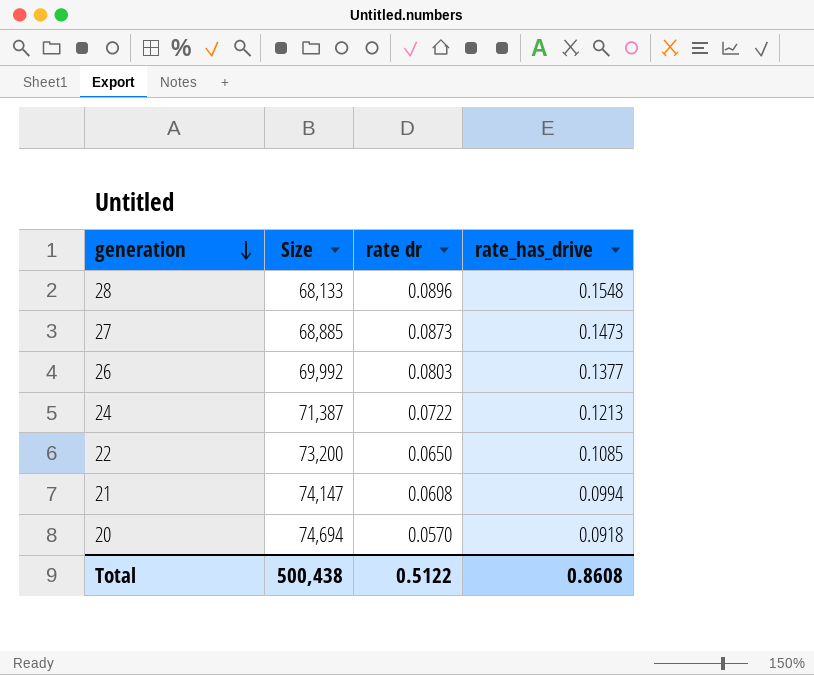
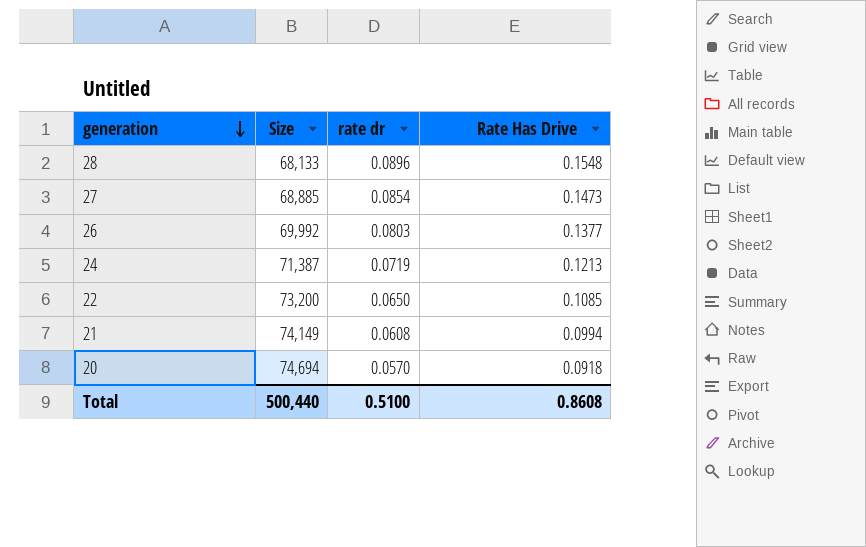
column name: rate_has_drive -> Rate Has Drive
27 | rate dr: 0.0873 -> 0.0854
24 | rate dr: 0.0722 -> 0.0719
21 | Size: 74,147 -> 74,149
Total | Size: 500,438 -> 500,440
Total | rate dr: 0.5122 -> 0.5100

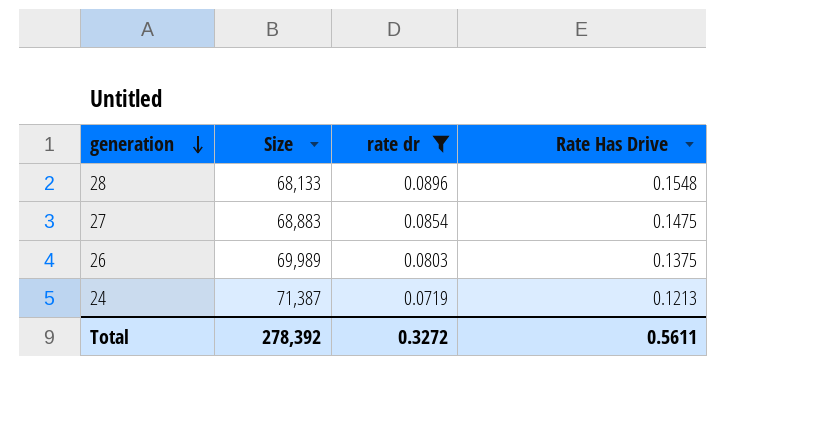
filter: none -> rate dr >= 0.0719
27 | Size: 68,885 -> 68,883
27 | Rate Has Drive: 0.1473 -> 0.1475
26 | Size: 69,992 -> 69,989
26 | Rate Has Drive: 0.1377 -> 0.1375
Total | Size: 500,440 -> 278,392
Total | rate dr: 0.5100 -> 0.3272
Total | Rate Has Drive: 0.8608 -> 0.5611

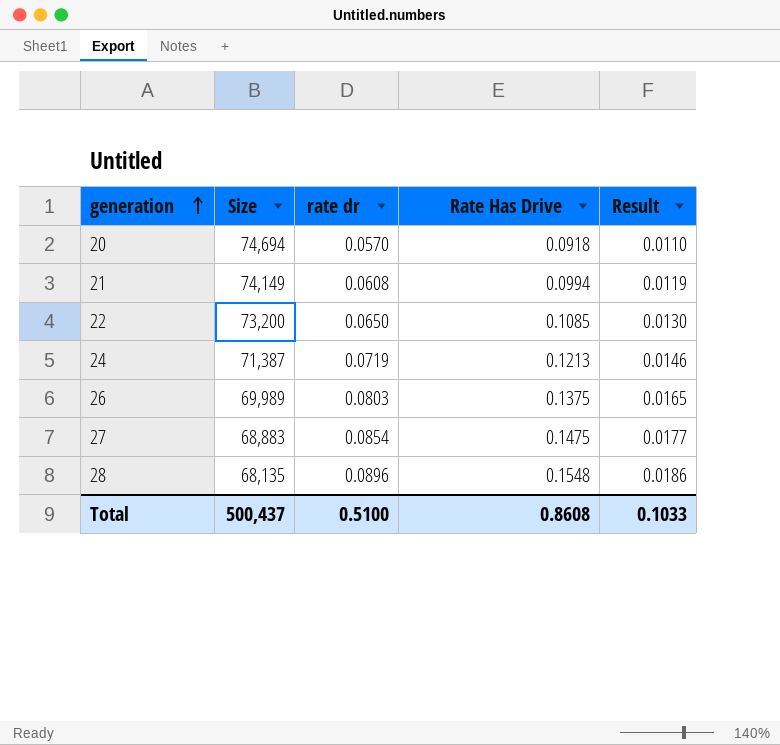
filter: rate dr >= 0.0719 -> none
row order: generation descending -> generation ascending
column Result | formula: none -> [Rate Has Drive] * 0.12
28 | Size: 68,133 -> 68,135
Total | Size: 278,392 -> 500,437
Total | rate dr: 0.3272 -> 0.5100
Total | Rate Has Drive: 0.5611 -> 0.8608

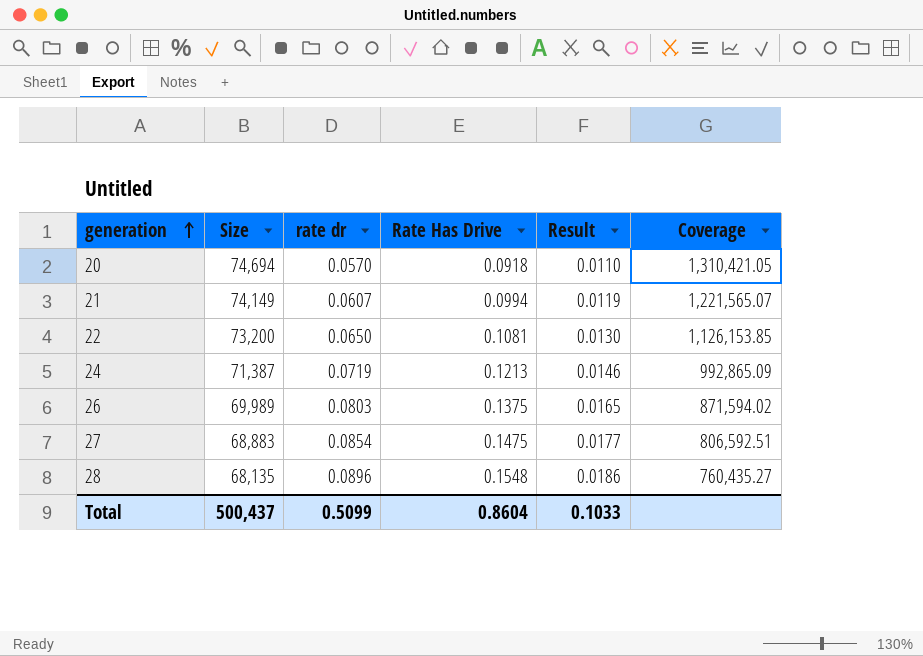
column Coverage | formula: none -> [Size] / [rate dr]
21 | rate dr: 0.0608 -> 0.0607
22 | Rate Has Drive: 0.1085 -> 0.1081
Total | rate dr: 0.5100 -> 0.5099
Total | Rate Has Drive: 0.8608 -> 0.8604

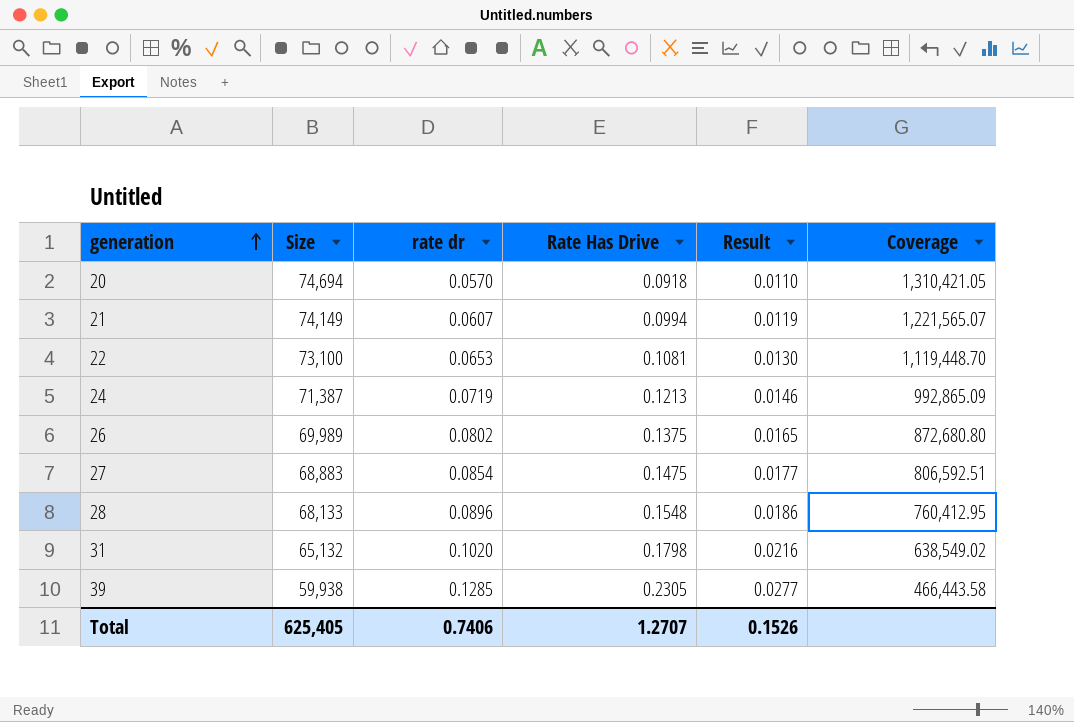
22 | Size: 73,200 -> 73,100
22 | rate dr: 0.0650 -> 0.0653
22 | Coverage: 1,126,153.85 -> 1,119,448.70
26 | rate dr: 0.0803 -> 0.0802
26 | Coverage: 871,594.02 -> 872,680.80
28 | Size: 68,135 -> 68,133
28 | Coverage: 760,435.27 -> 760,412.95
row 31: none -> 65,132 | 0.1020 | 0.1798 | 0.0216 | 638,549.02
row 39: none -> 59,938 | 0.1285 | 0.2305 | 0.0277 | 466,443.58
Total | Size: 500,437 -> 625,405
Total | rate dr: 0.5099 -> 0.7406
Total | Rate Has Drive: 0.8604 -> 1.2707
Total | Result: 0.1033 -> 0.1526

